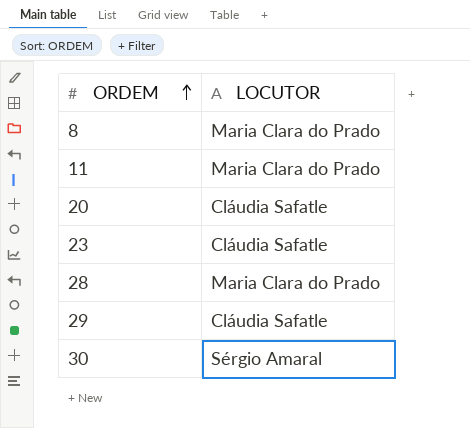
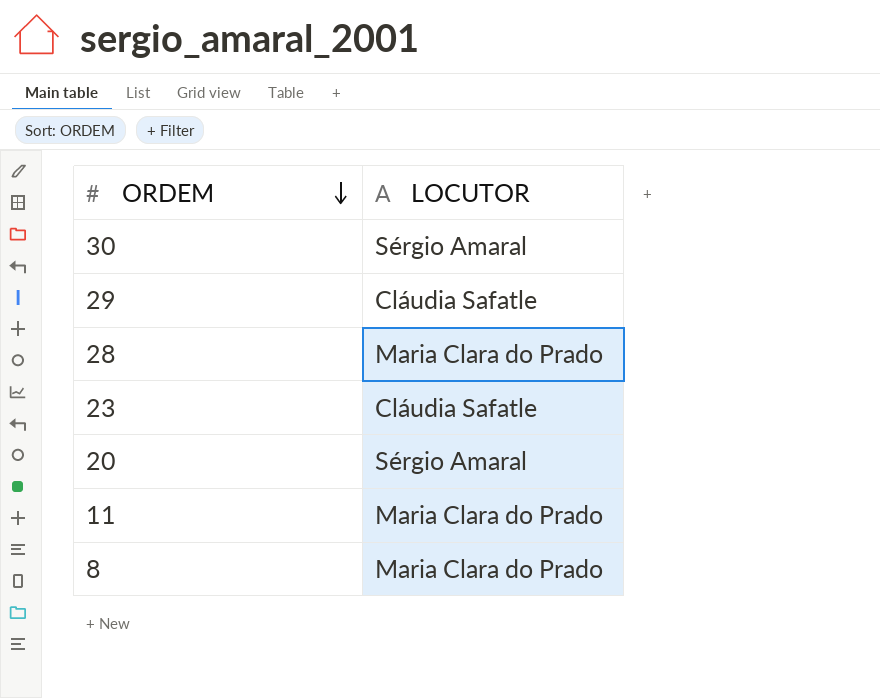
row order: ORDEM ascending -> ORDEM descending
20 | LOCUTOR: Cláudia Safatle -> Sérgio Amaral

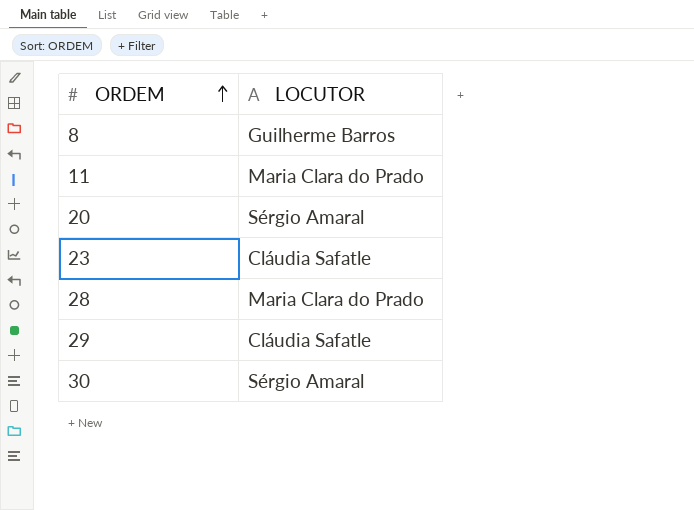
row order: ORDEM descending -> ORDEM ascending
8 | LOCUTOR: Maria Clara do Prado -> Guilherme Barros

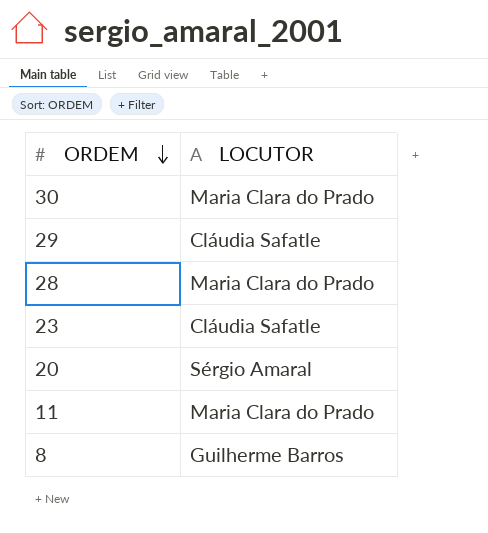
row order: ORDEM ascending -> ORDEM descending
30 | LOCUTOR: Sérgio Amaral -> Maria Clara do Prado

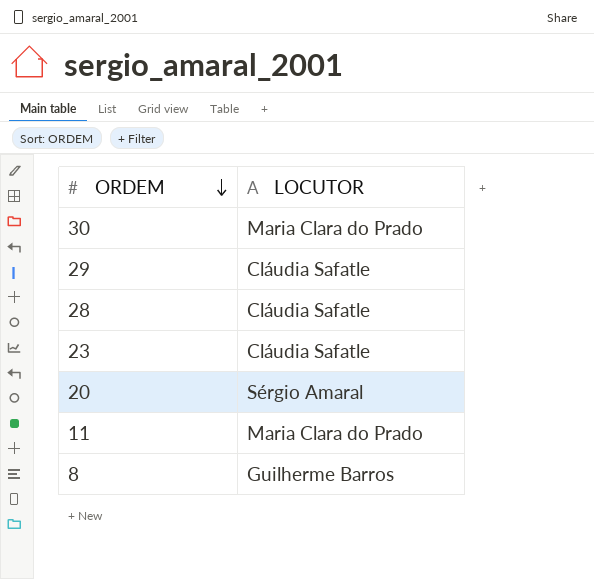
28 | LOCUTOR: Maria Clara do Prado -> Cláudia Safatle

